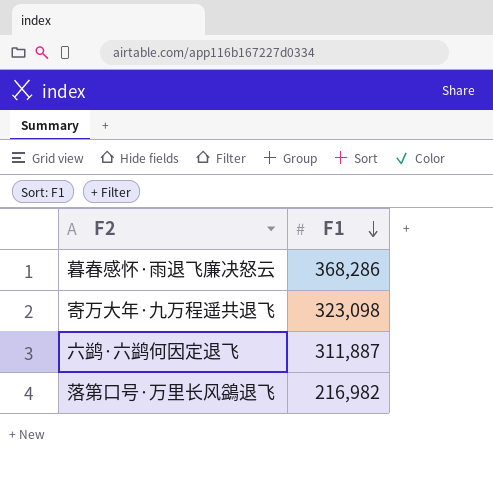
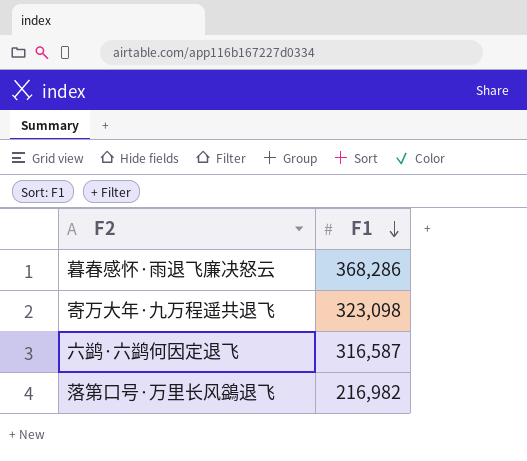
六鹢·六鹢何因定退飞 | F1: 311,887 -> 316,587

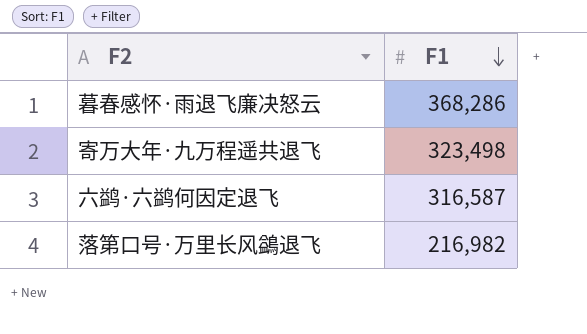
寄万大年·九万程遥共退飞 | F1: 323,098 -> 323,498

